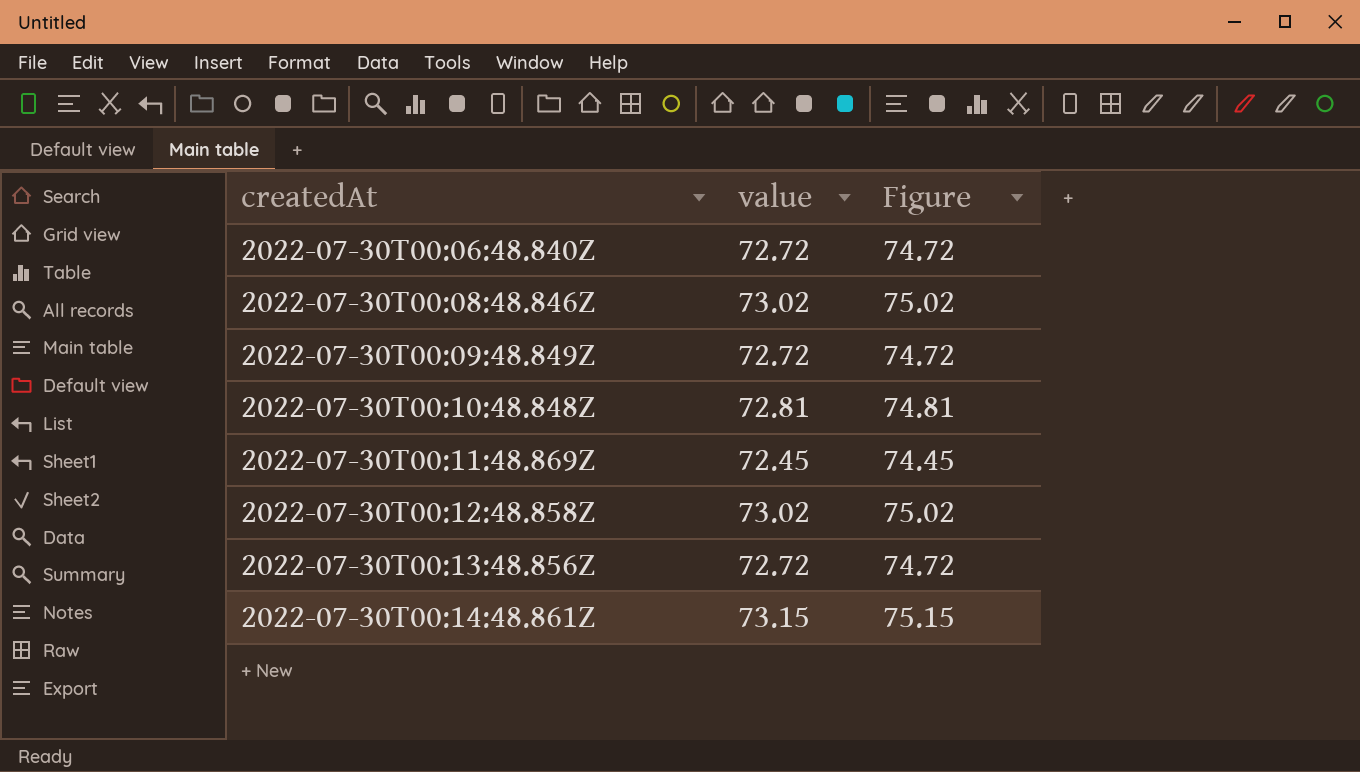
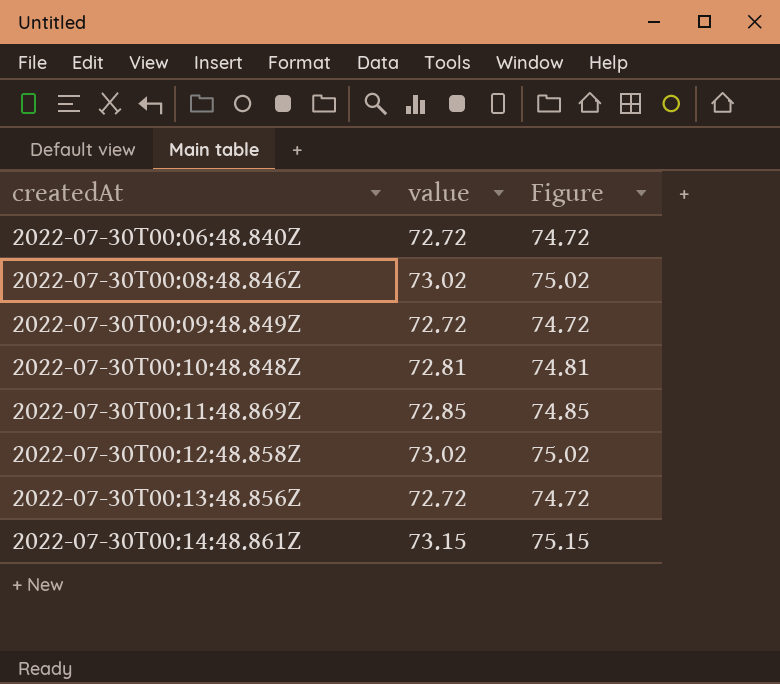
2022-07-30T00:11:48.869Z | value: 72.45 -> 72.85
2022-07-30T00:11:48.869Z | Figure: 74.45 -> 74.85

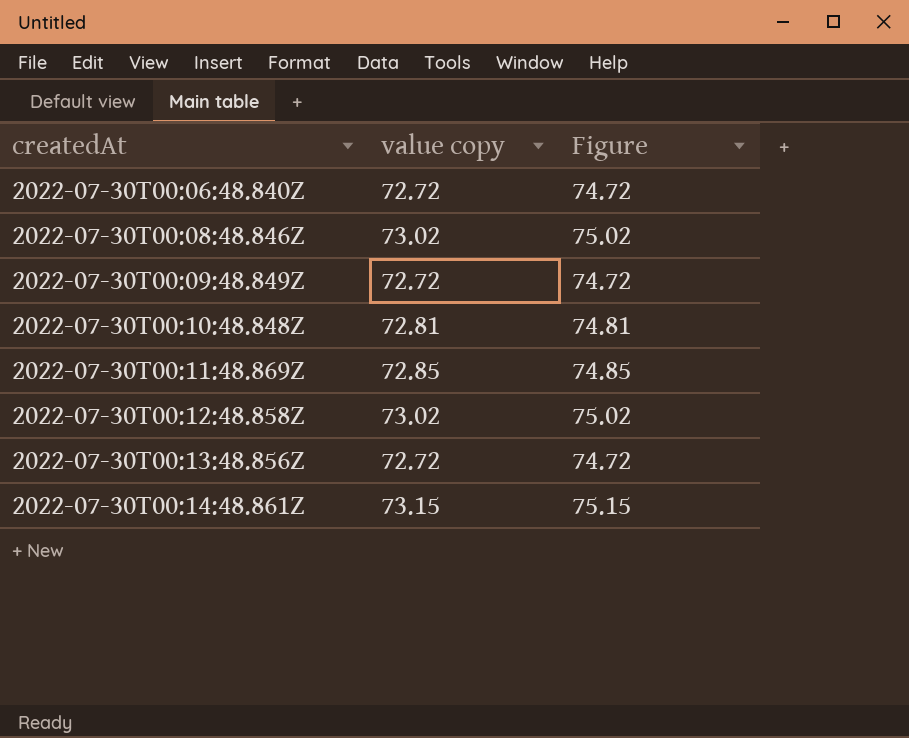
column name: value -> value copy

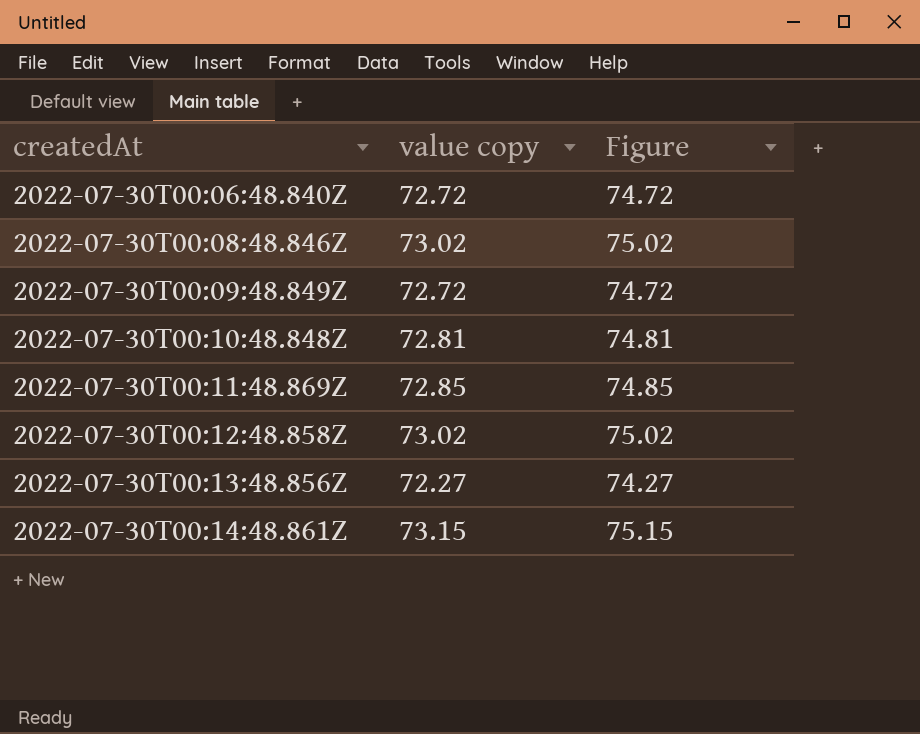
2022-07-30T00:13:48.856Z | value copy: 72.72 -> 72.27
2022-07-30T00:13:48.856Z | Figure: 74.72 -> 74.27

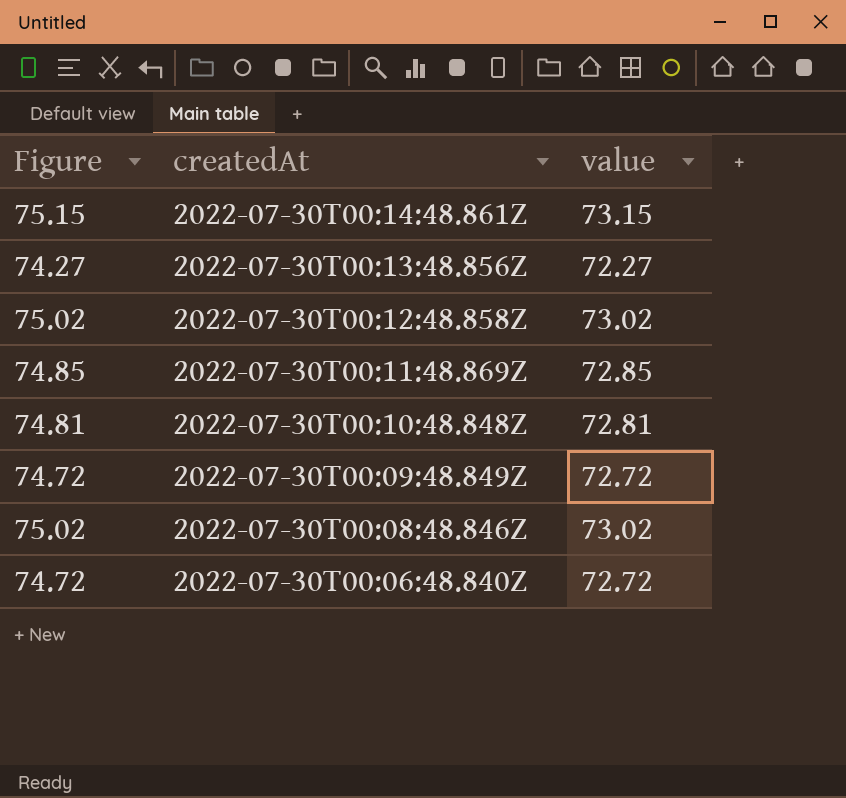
row order: createdAt ascending -> createdAt descending
column Figure | position: 3 -> 1
column name: value copy -> value

